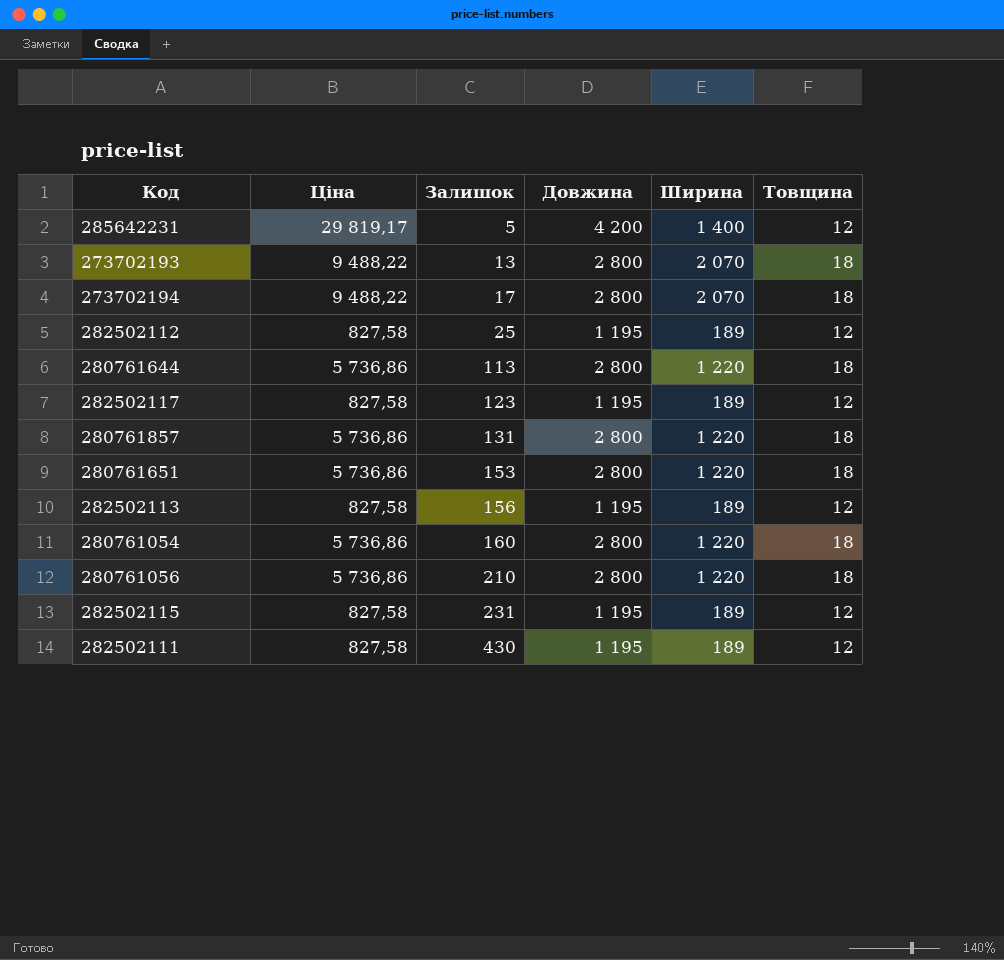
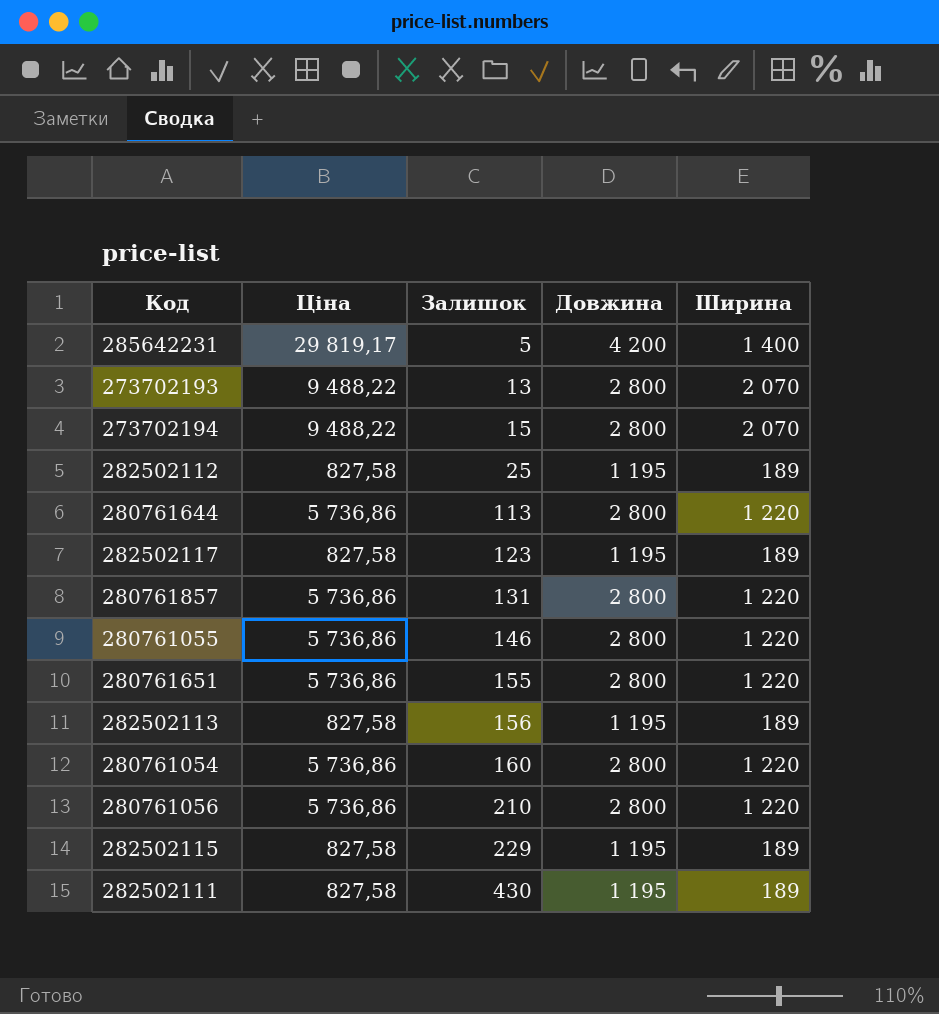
column Товщина | position: 6 -> none
273702194 | Залишок: 17 -> 15
row 280761055: none -> 5 736,86 | 146 | 2 800 | 1 220
280761651 | Залишок: 153 -> 155
282502115 | Залишок: 231 -> 229

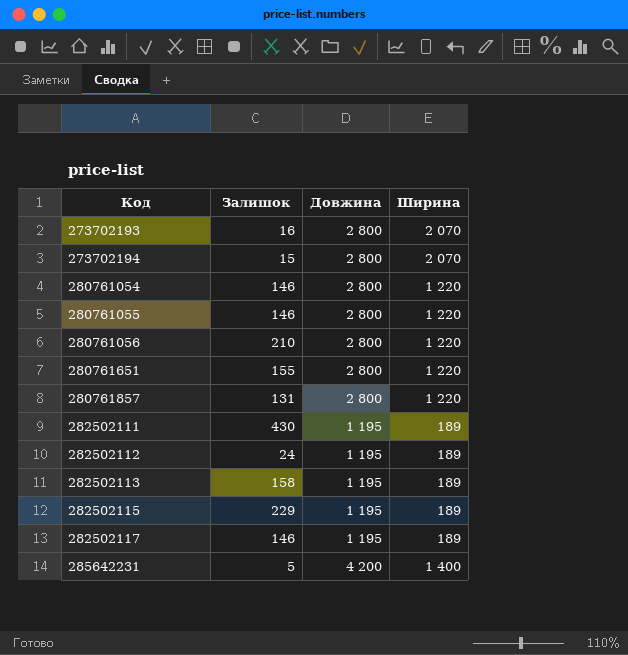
row order: Залишок ascending -> Код ascending
column Ціна | position: 2 -> none
row 280761644: 5 736,86 | 113 | 2 800 | 1 220 -> none
273702193 | Залишок: 13 -> 16
280761054 | Залишок: 160 -> 146
282502112 | Залишок: 25 -> 24
282502113 | Залишок: 156 -> 158
282502117 | Залишок: 123 -> 146

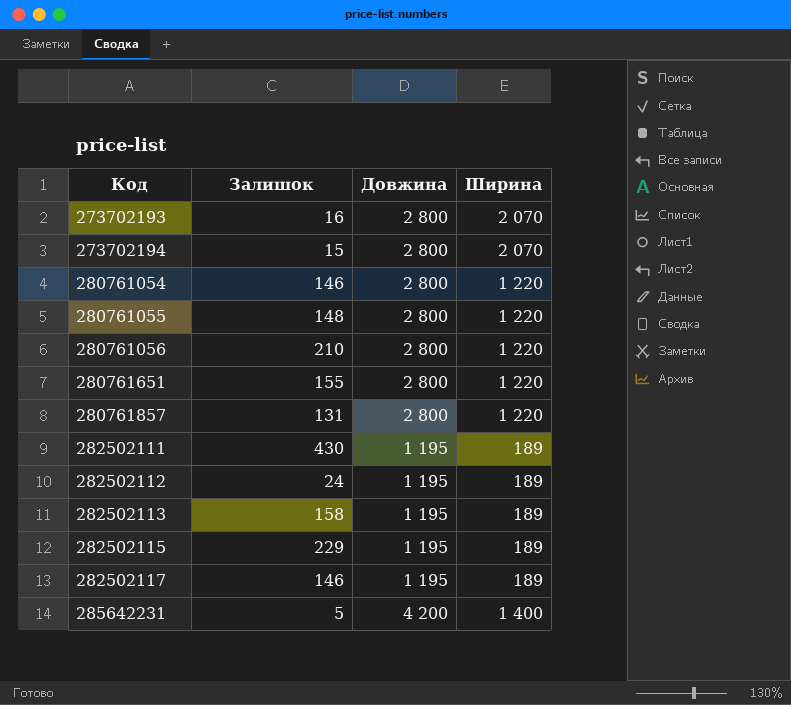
280761055 | Залишок: 146 -> 148

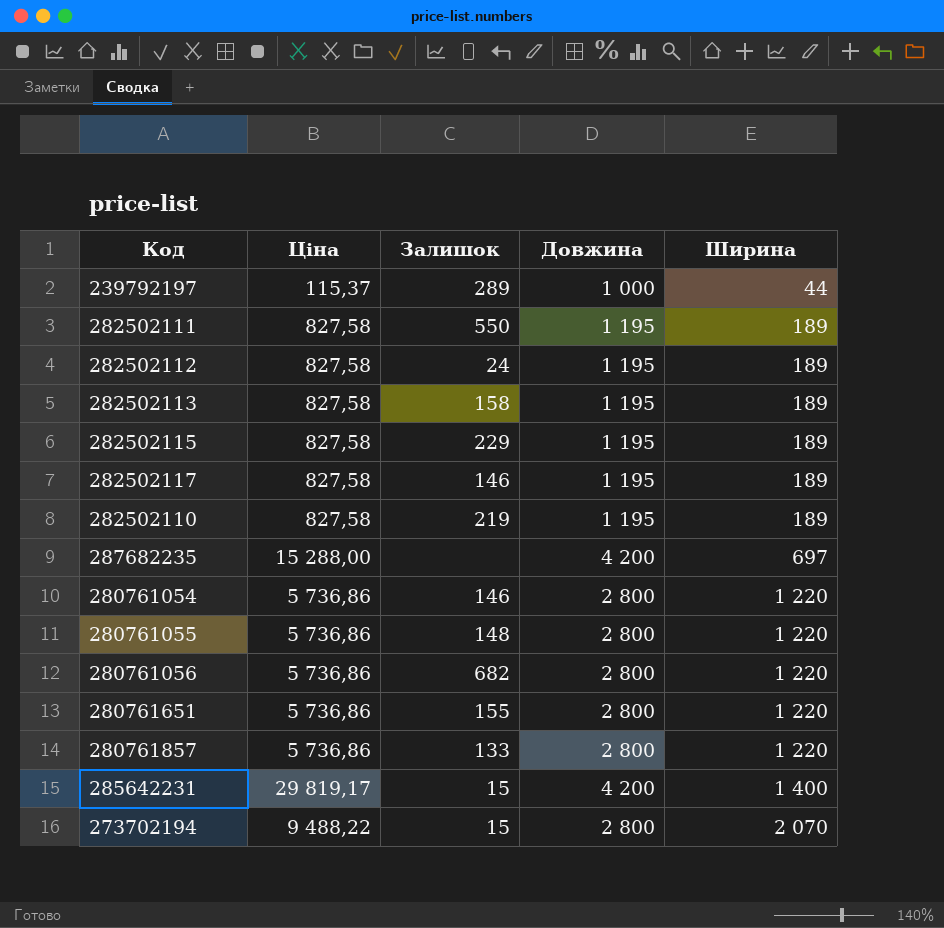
row order: Код ascending -> Ширина ascending
column Ціна | position: none -> 2
row 273702193: 16 | 2 800 | 2 070 -> none
row 239792197: none -> 115,37 | 289 | 1 000 | 44
282502111 | Залишок: 430 -> 550
row 282502110: none -> 827,58 | 219 | 1 195 | 189
row 287682235: none -> 15 288,00 | none | 4 200 | 697
280761056 | Залишок: 210 -> 682
280761857 | Залишок: 131 -> 133
285642231 | Залишок: 5 -> 15

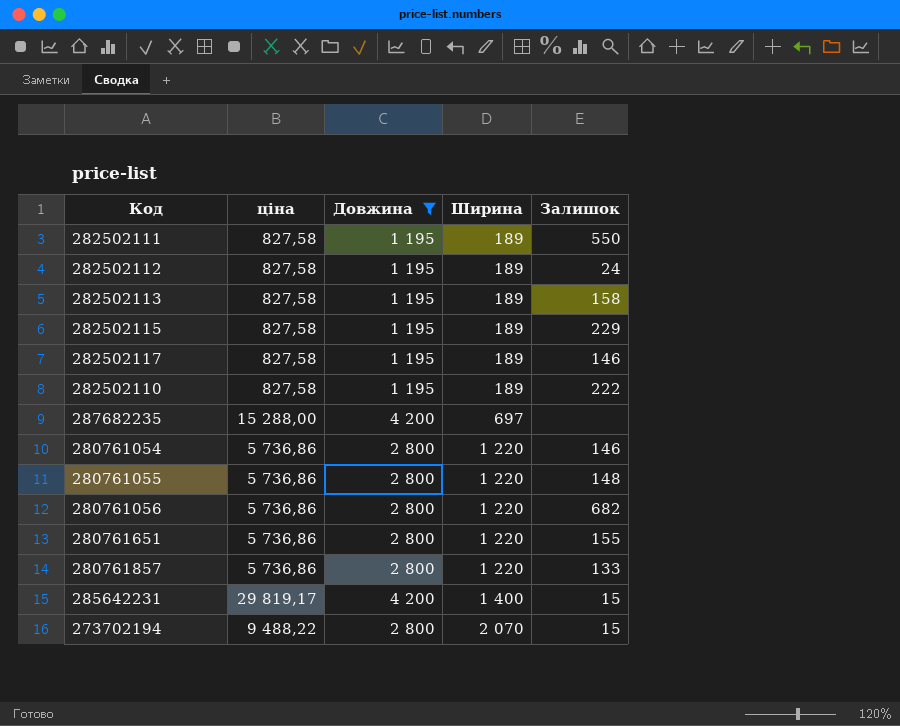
filter: none -> Довжина != 1 000
column name: Ціна -> ціна
column Залишок | position: 3 -> 5
282502110 | Залишок: 219 -> 222

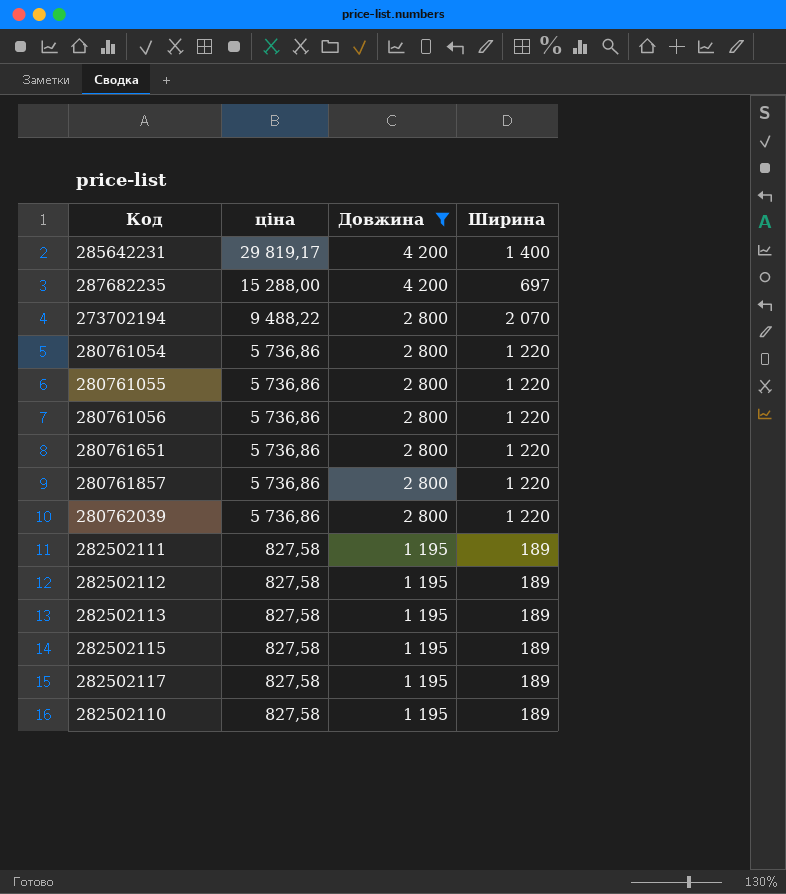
row order: Ширина ascending -> ціна descending
column Залишок | position: 5 -> none
row 280762039: none -> 5 736,86 | 2 800 | 1 220

